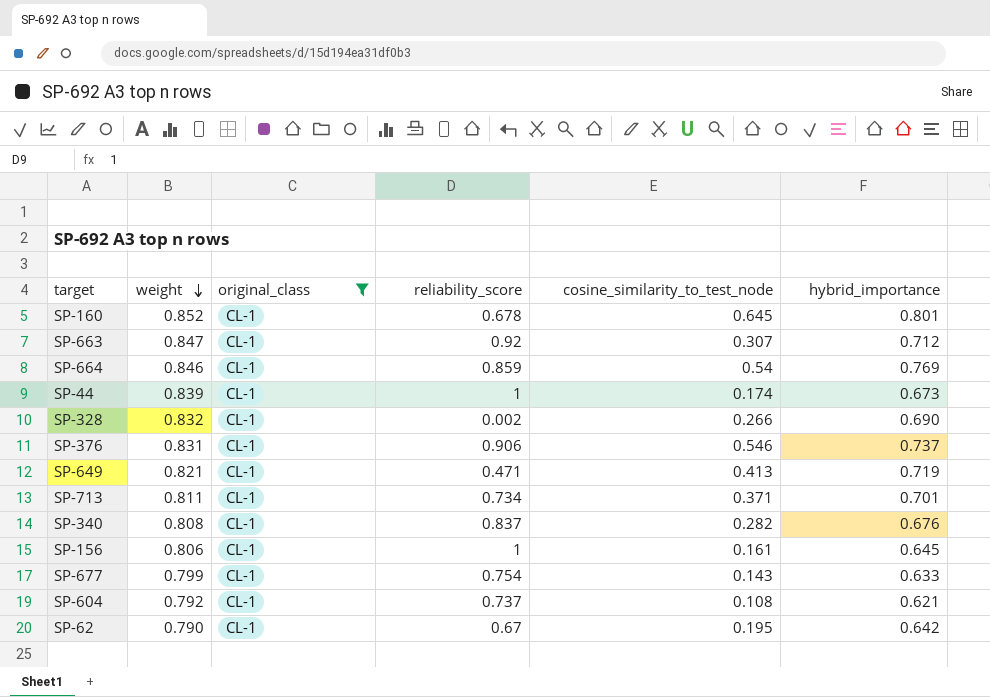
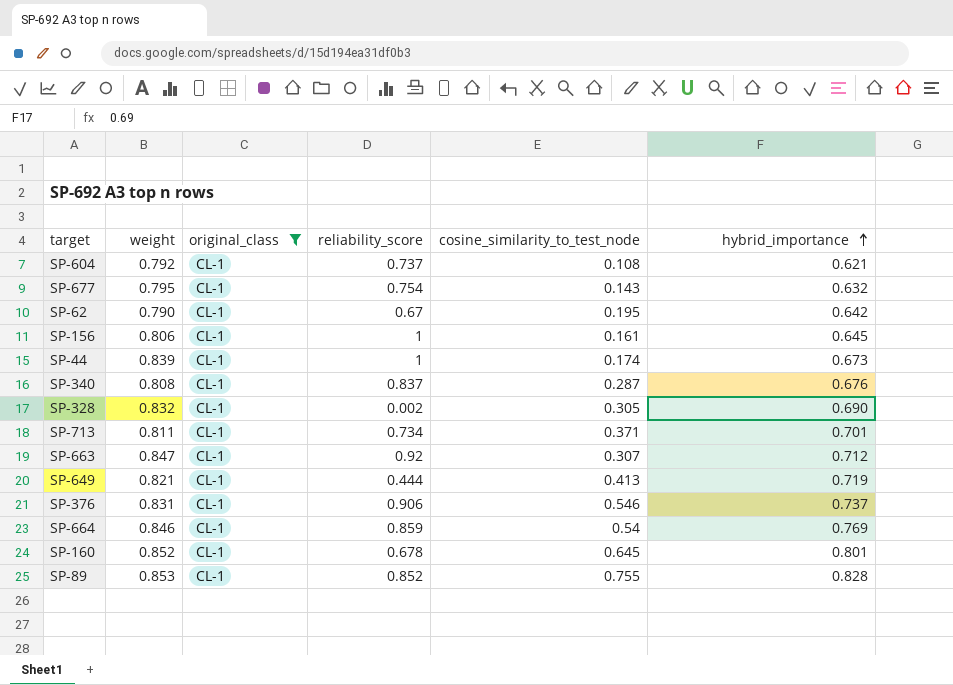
row order: weight descending -> hybrid_importance ascending
SP-677 | weight: 0.799 -> 0.795
SP-677 | hybrid_importance: 0.633 -> 0.632
SP-340 | cosine_similarity_to_test_node: 0.282 -> 0.287
SP-328 | cosine_similarity_to_test_node: 0.266 -> 0.305
SP-649 | reliability_score: 0.471 -> 0.444
row SP-89: none -> 0.853 | CL-1 | 0.852 | 0.755 | 0.828

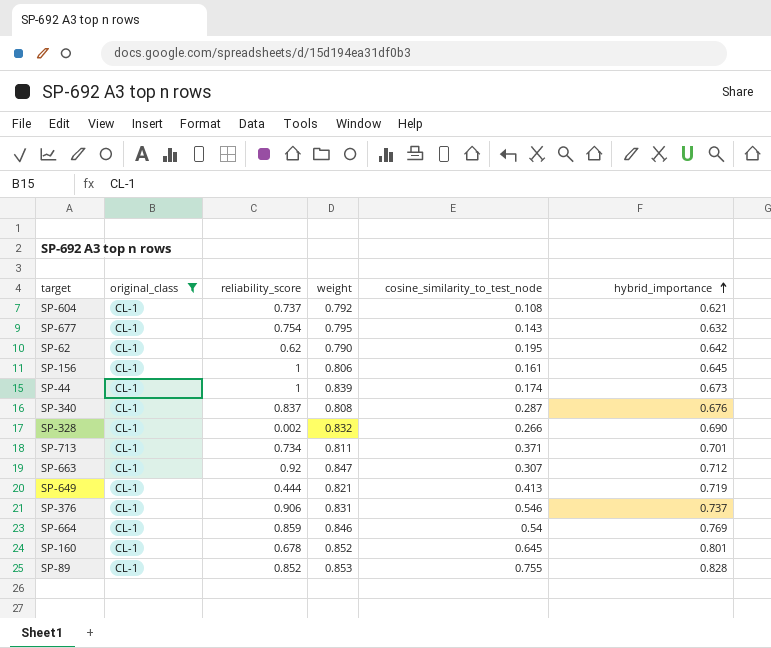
column weight | position: 2 -> 4
SP-62 | reliability_score: 0.67 -> 0.62
SP-328 | cosine_similarity_to_test_node: 0.305 -> 0.266

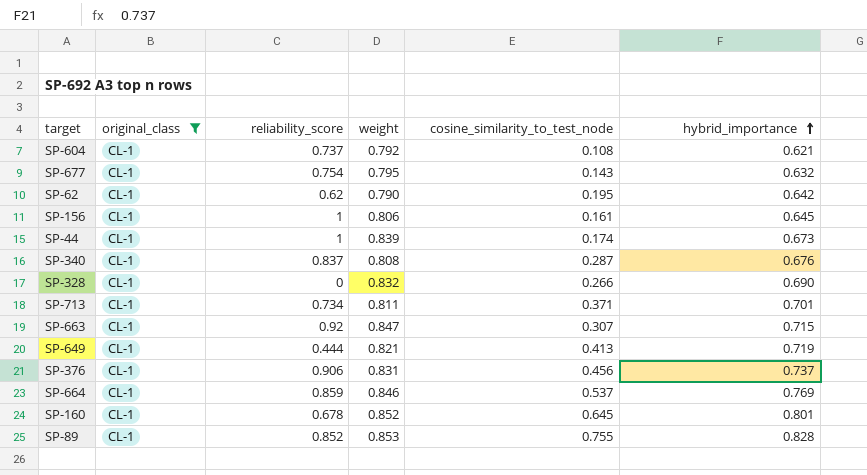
SP-328 | reliability_score: 0.002 -> 0
SP-663 | hybrid_importance: 0.712 -> 0.715
SP-376 | cosine_similarity_to_test_node: 0.546 -> 0.456
SP-664 | cosine_similarity_to_test_node: 0.54 -> 0.537

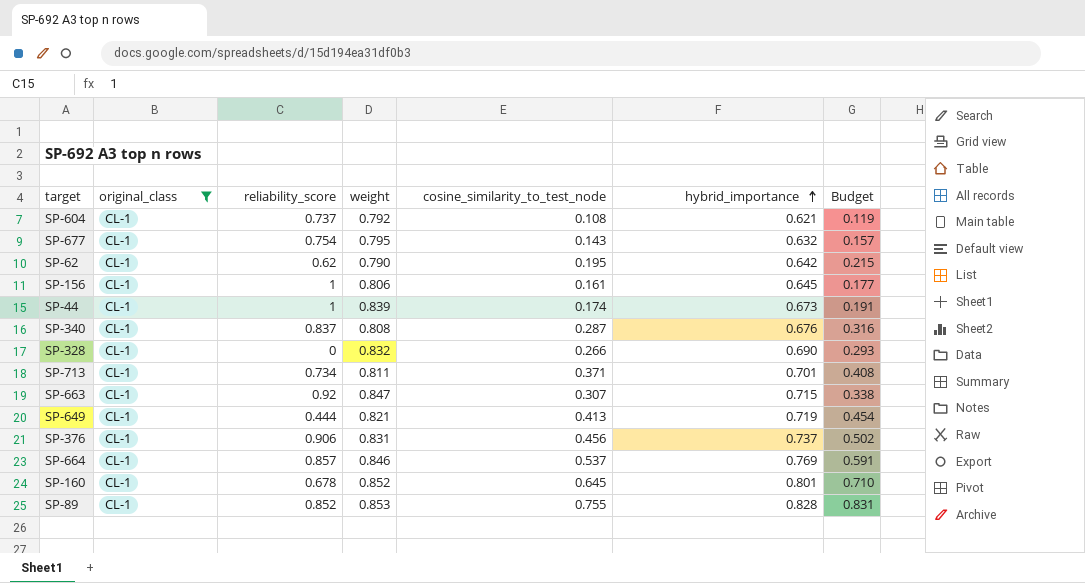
column Budget | formula: none -> [cosine_similarity_to_test_node] * 1.1
SP-664 | reliability_score: 0.859 -> 0.857

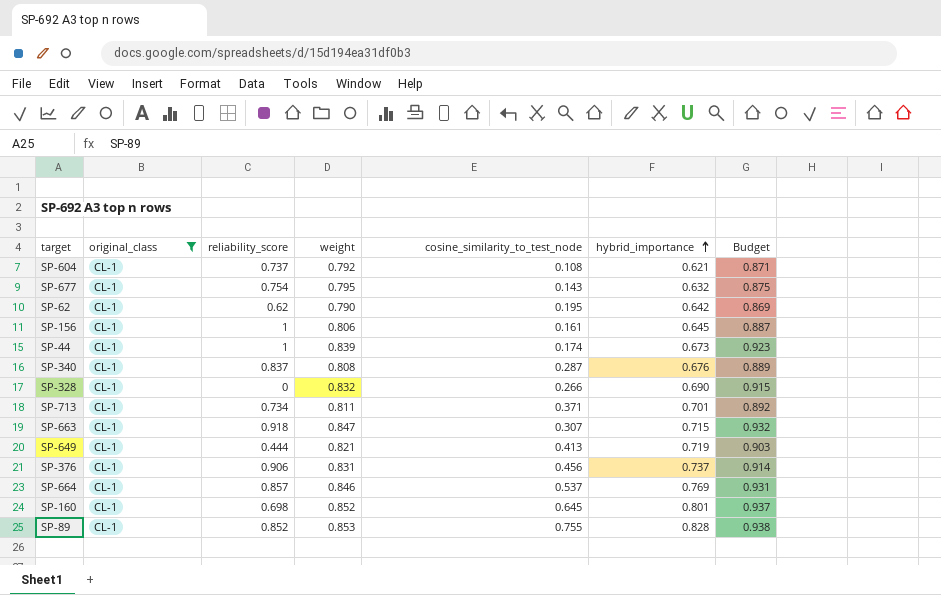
column Budget | formula: [cosine_similarity_to_test_node] * 1.1 -> [weight] * 1.1
SP-663 | reliability_score: 0.92 -> 0.918
SP-160 | reliability_score: 0.678 -> 0.698

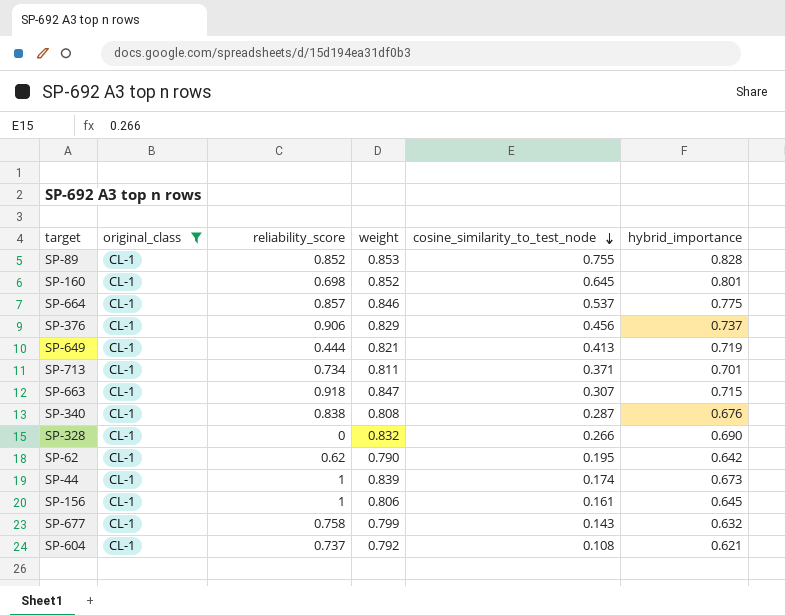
row order: hybrid_importance ascending -> cosine_similarity_to_test_node descending
column Budget | formula: [weight] * 1.1 -> none
SP-664 | hybrid_importance: 0.769 -> 0.775
SP-376 | weight: 0.831 -> 0.829
SP-340 | reliability_score: 0.837 -> 0.838
SP-677 | reliability_score: 0.754 -> 0.758
SP-677 | weight: 0.795 -> 0.799

